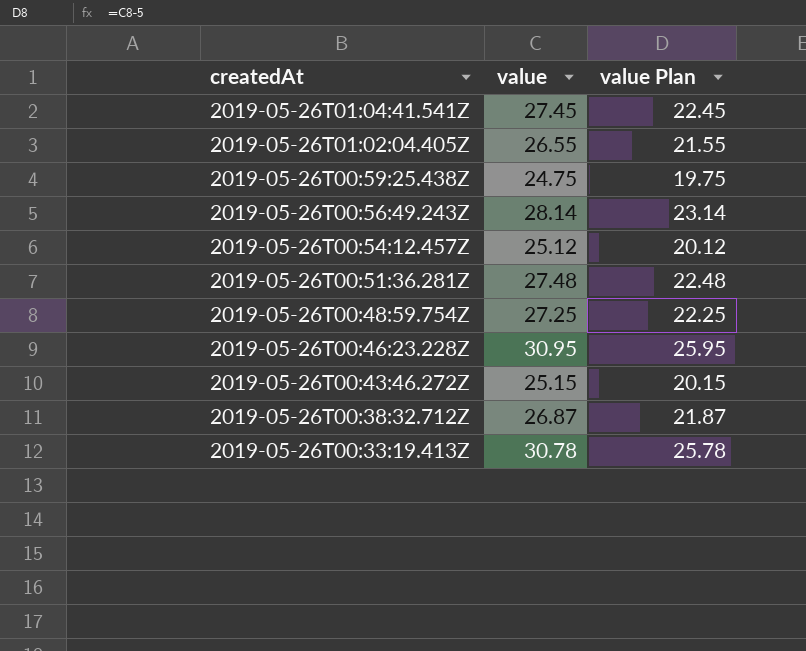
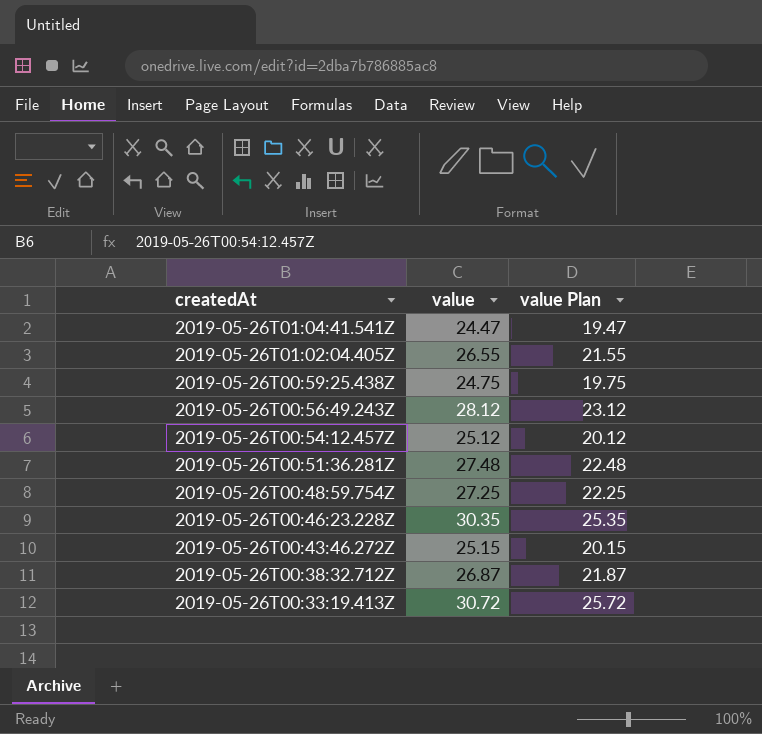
2019-05-26T01:04:41.541Z | value: 27.45 -> 24.47
2019-05-26T01:04:41.541Z | value Plan: 22.45 -> 19.47
2019-05-26T00:56:49.243Z | value: 28.14 -> 28.12
2019-05-26T00:56:49.243Z | value Plan: 23.14 -> 23.12
2019-05-26T00:46:23.228Z | value: 30.95 -> 30.35
2019-05-26T00:46:23.228Z | value Plan: 25.95 -> 25.35
2019-05-26T00:33:19.413Z | value: 30.78 -> 30.72
2019-05-26T00:33:19.413Z | value Plan: 25.78 -> 25.72

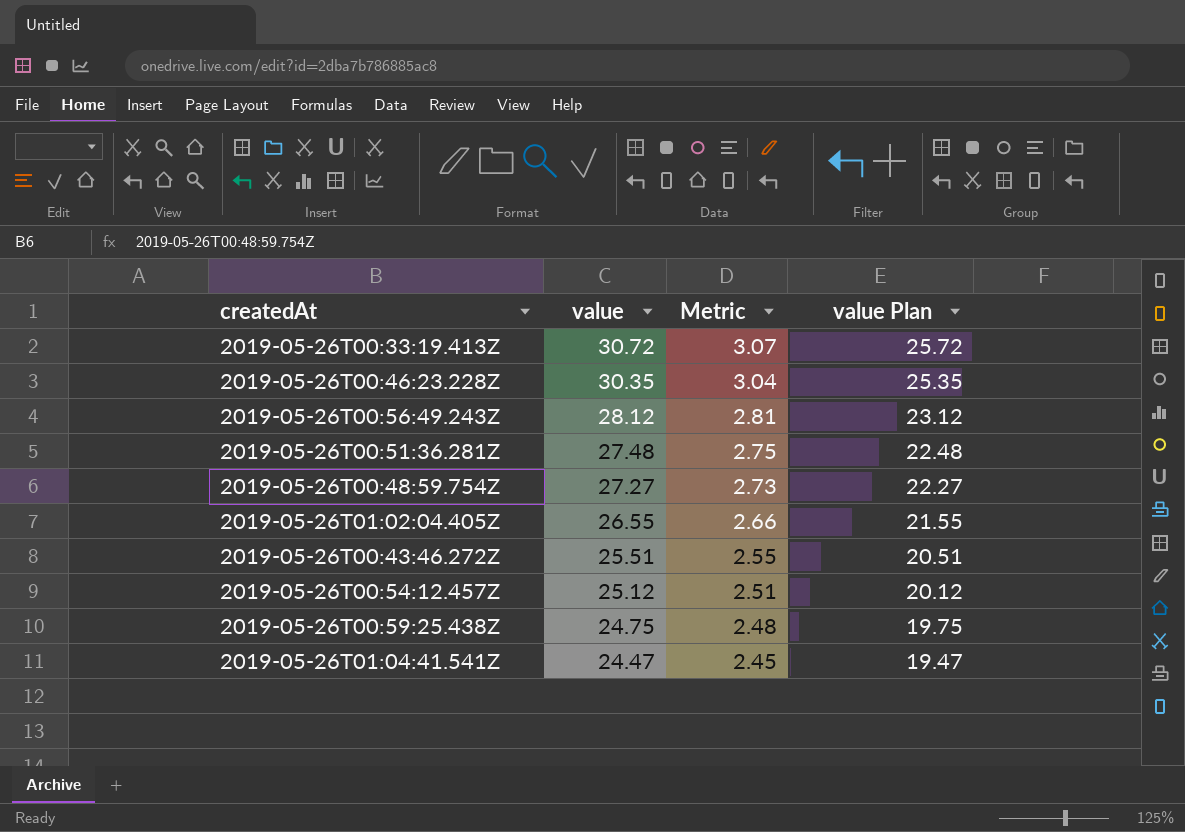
row order: createdAt descending -> value descending
column Metric | formula: none -> [value] * 0.1
row 2019-05-26T00:38:32.712Z: 26.87 | 21.87 -> none
2019-05-26T00:48:59.754Z | value: 27.25 -> 27.27
2019-05-26T00:48:59.754Z | value Plan: 22.25 -> 22.27
2019-05-26T00:43:46.272Z | value: 25.15 -> 25.51
2019-05-26T00:43:46.272Z | value Plan: 20.15 -> 20.51

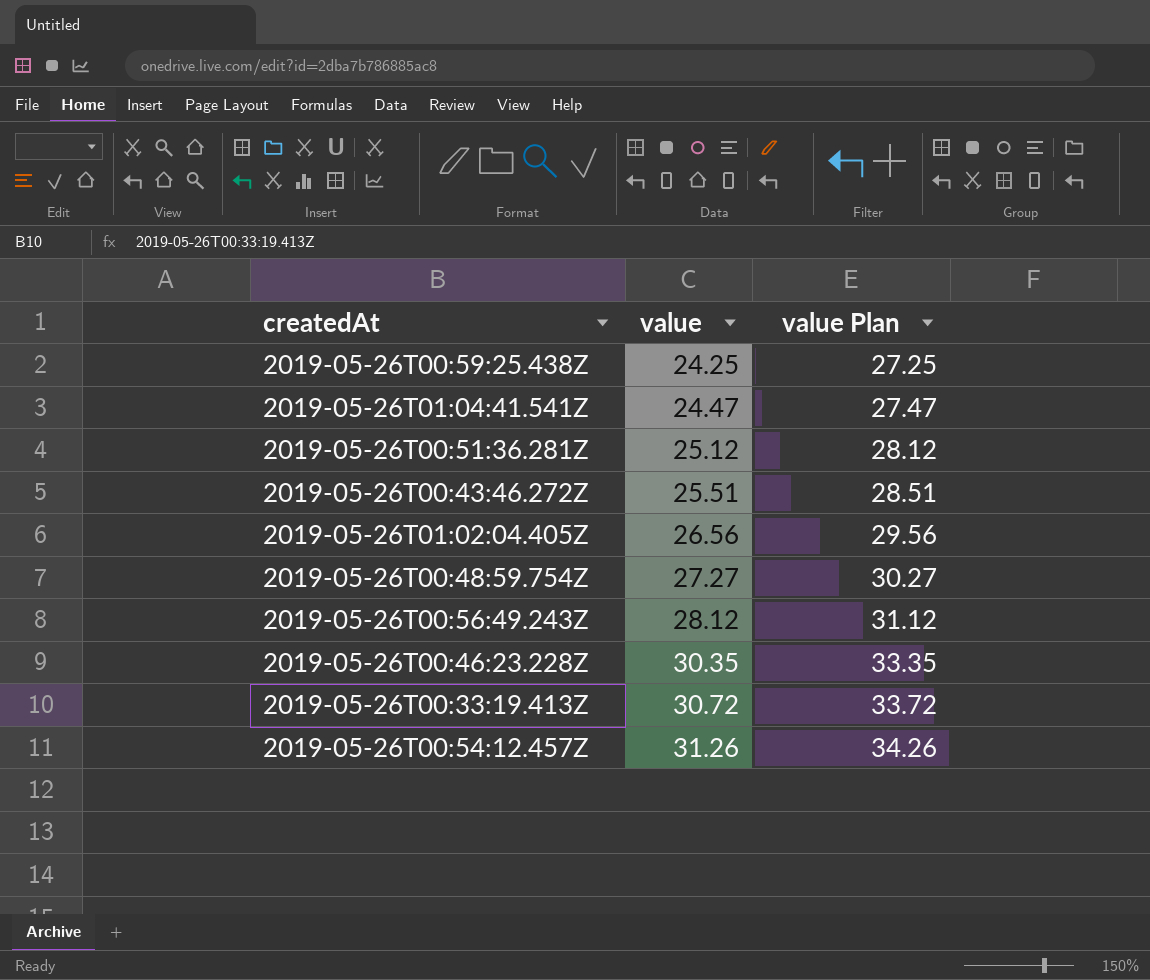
row order: value descending -> value ascending
column Metric | formula: [value] * 0.1 -> none
column value Plan | formula: [value] - 5 -> [value] + 3
2019-05-26T00:59:25.438Z | value: 24.75 -> 24.25
2019-05-26T00:51:36.281Z | value: 27.48 -> 25.12
2019-05-26T01:02:04.405Z | value: 26.55 -> 26.56
2019-05-26T00:54:12.457Z | value: 25.12 -> 31.26

